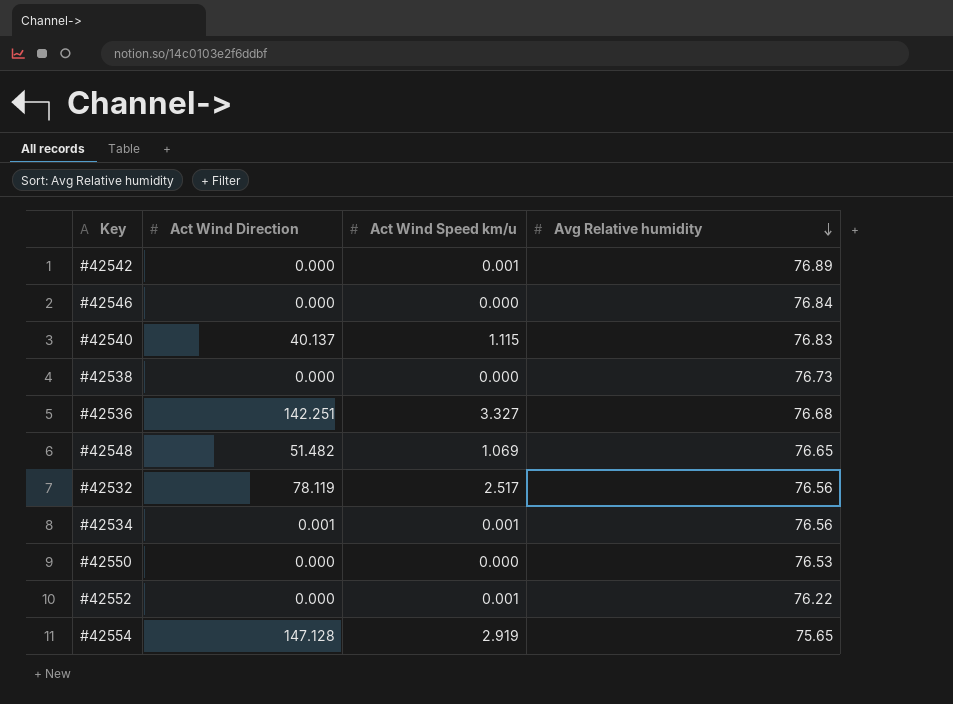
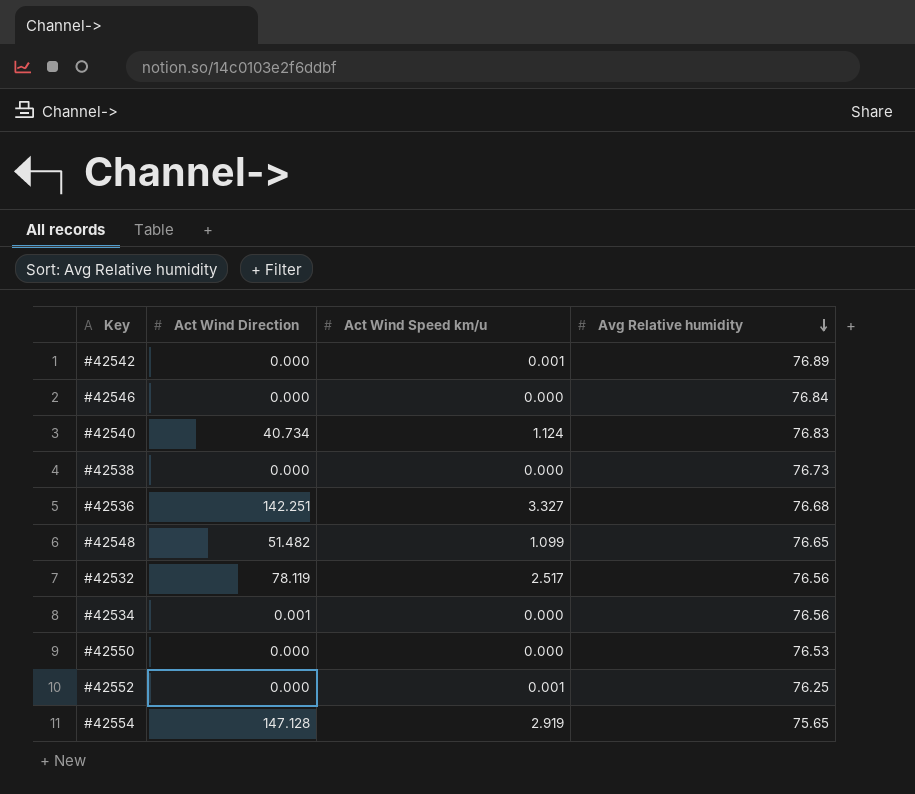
#42540 | Act Wind Direction: 40.137 -> 40.734
#42540 | Act Wind Speed km/u: 1.115 -> 1.124
#42548 | Act Wind Speed km/u: 1.069 -> 1.099
#42534 | Act Wind Speed km/u: 0.001 -> 0.000
#42552 | Avg Relative humidity: 76.22 -> 76.25

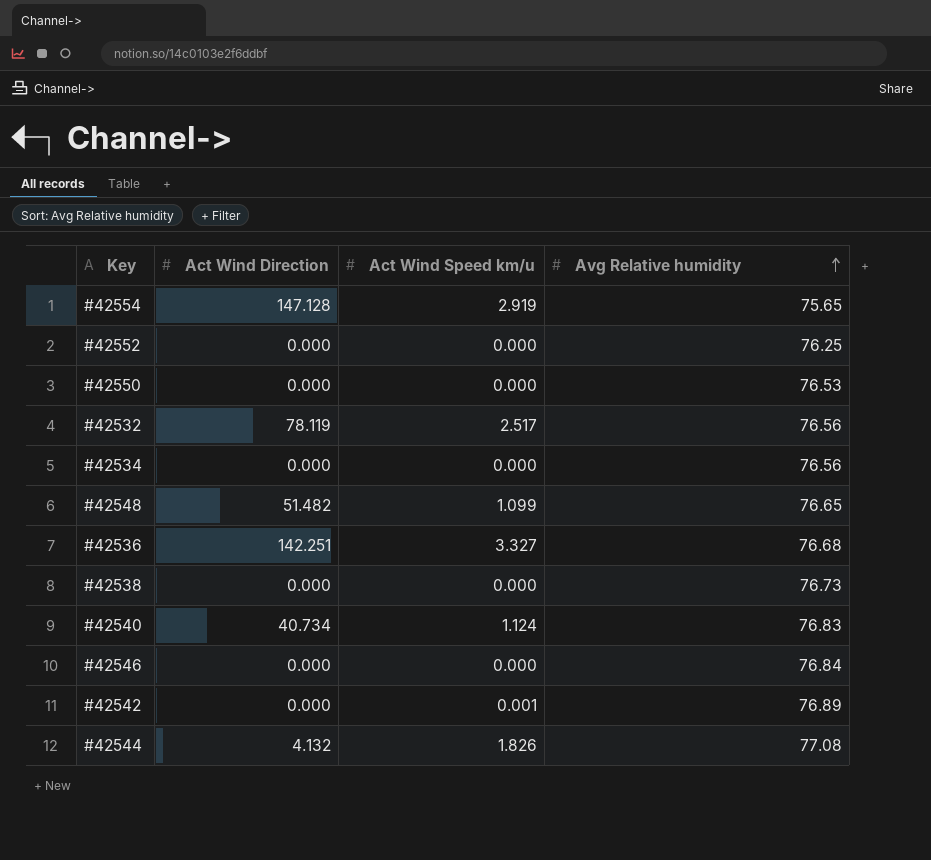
row order: Avg Relative humidity descending -> Avg Relative humidity ascending
#42552 | Act Wind Speed km/u: 0.001 -> 0.000
#42534 | Act Wind Direction: 0.001 -> 0.000
row #42544: none -> 4.132 | 1.826 | 77.08

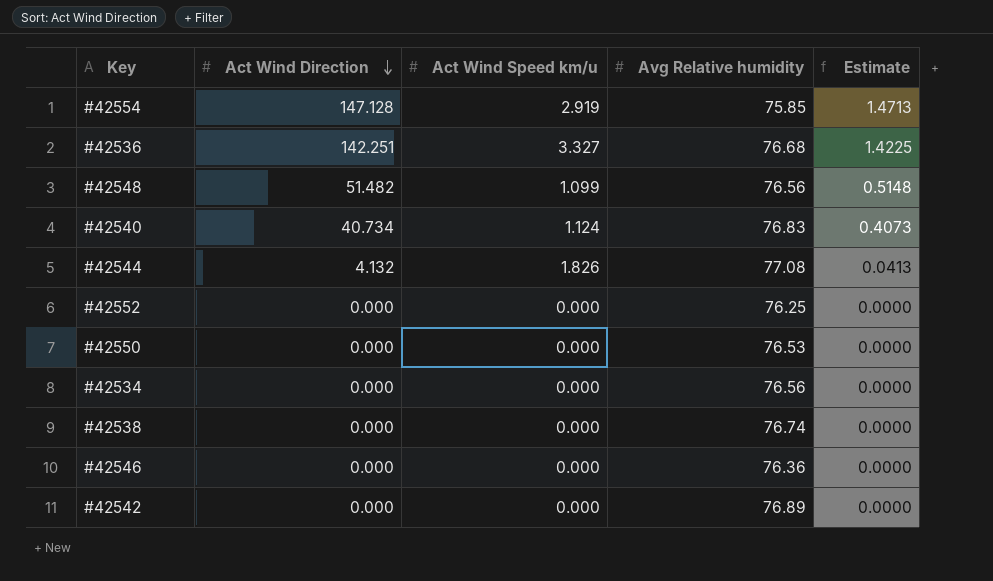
row order: Avg Relative humidity ascending -> Act Wind Direction descending
column Estimate | formula: none -> [Act Wind Direction] * 0.01
row #42532: 78.119 | 2.517 | 76.56 -> none
#42554 | Avg Relative humidity: 75.65 -> 75.85
#42548 | Avg Relative humidity: 76.65 -> 76.56
#42538 | Avg Relative humidity: 76.73 -> 76.74
#42546 | Avg Relative humidity: 76.84 -> 76.36
#42542 | Act Wind Speed km/u: 0.001 -> 0.000

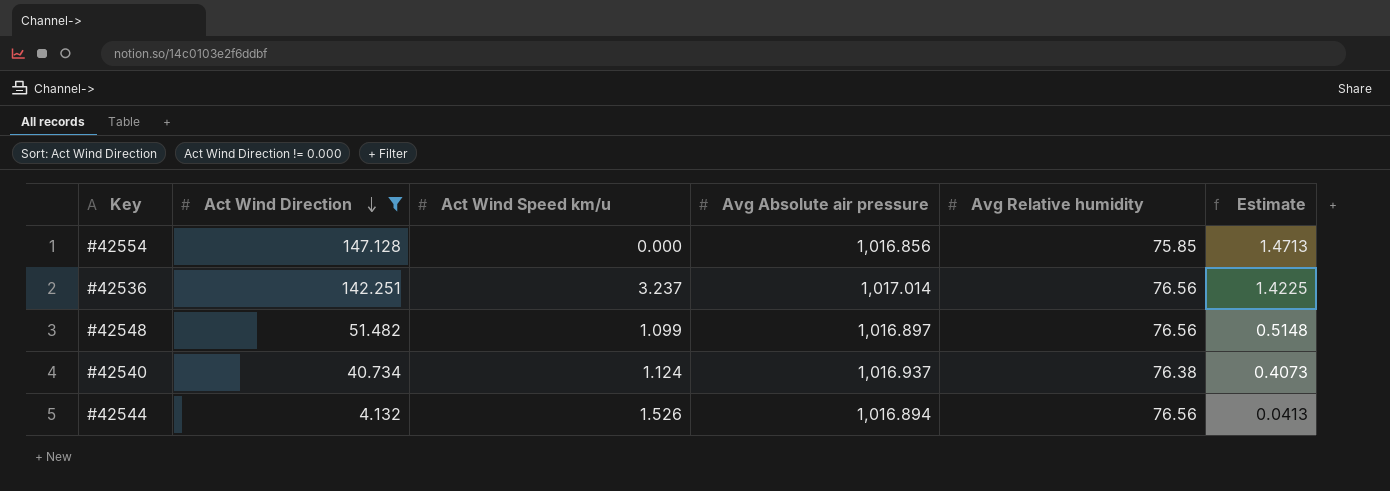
filter: none -> Act Wind Direction != 0.000
column Avg Absolute air pressure | position: none -> 4
#42554 | Act Wind Speed km/u: 2.919 -> 0.000
#42536 | Act Wind Speed km/u: 3.327 -> 3.237
#42536 | Avg Relative humidity: 76.68 -> 76.56
#42540 | Avg Relative humidity: 76.83 -> 76.38
#42544 | Act Wind Speed km/u: 1.826 -> 1.526
#42544 | Avg Relative humidity: 77.08 -> 76.56

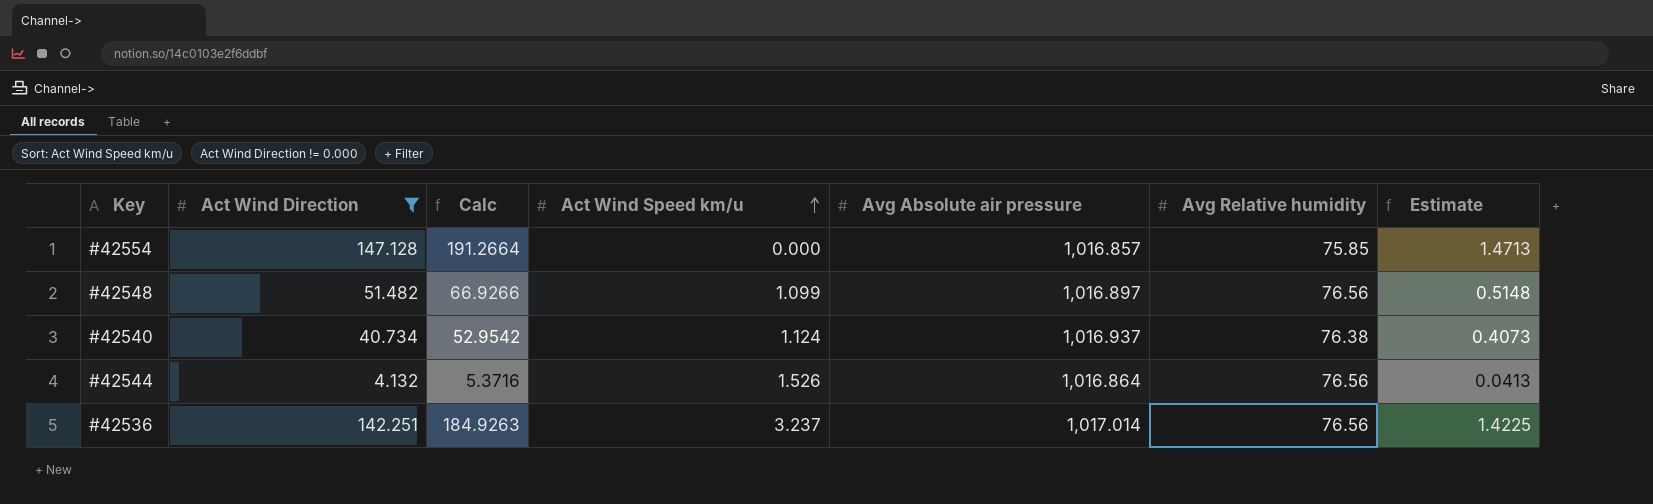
row order: Act Wind Direction descending -> Act Wind Speed km/u ascending
column Calc | formula: none -> [Act Wind Direction] * 1.3
#42554 | Avg Absolute air pressure: 1,016.856 -> 1,016.857
#42544 | Avg Absolute air pressure: 1,016.894 -> 1,016.864

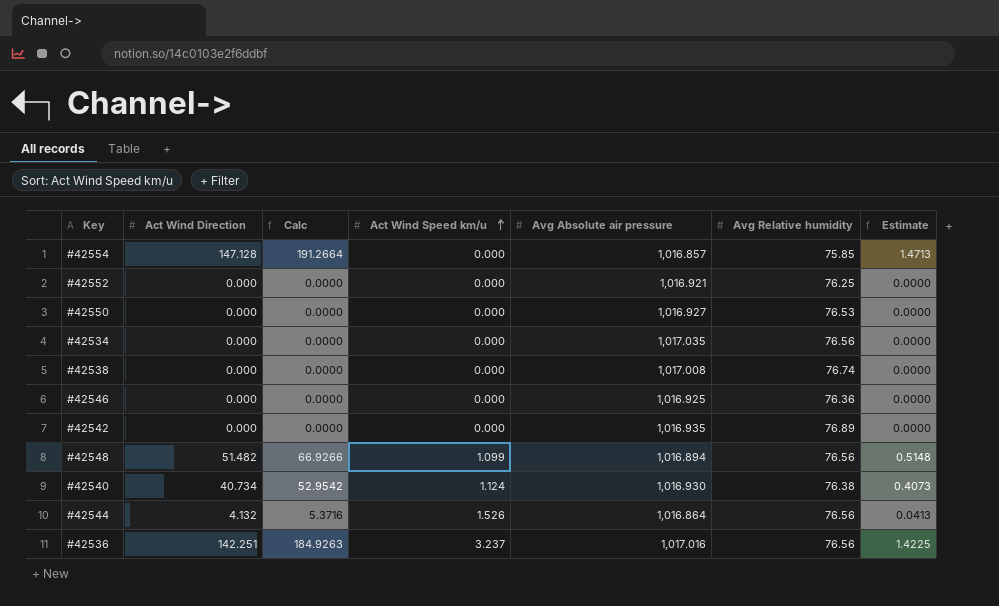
filter: Act Wind Direction != 0.000 -> none
#42548 | Avg Absolute air pressure: 1,016.897 -> 1,016.894
#42540 | Avg Absolute air pressure: 1,016.937 -> 1,016.930
#42536 | Avg Absolute air pressure: 1,017.014 -> 1,017.016

